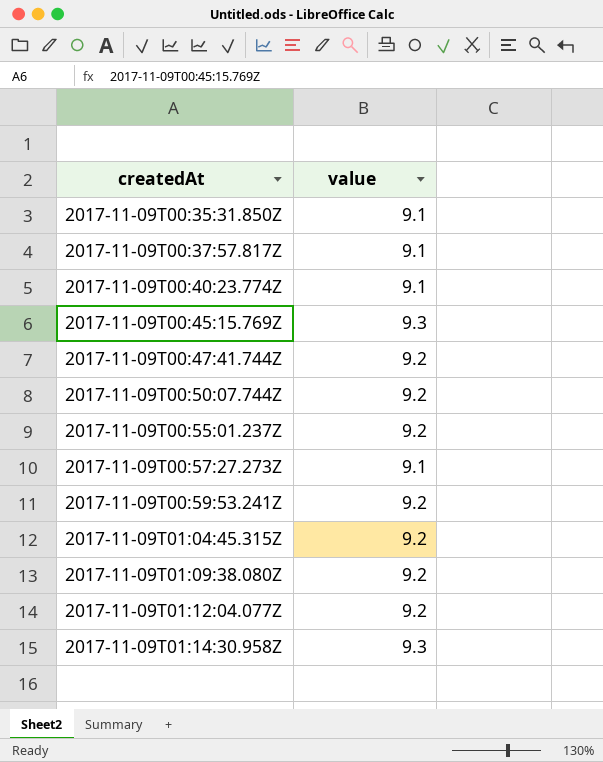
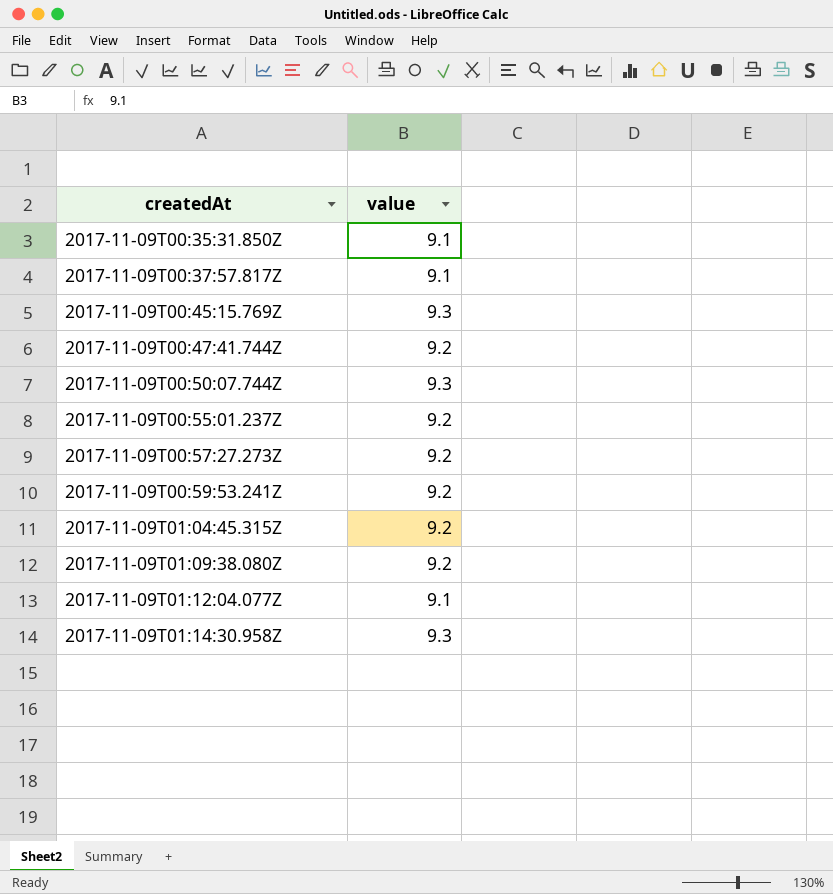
row 2017-11-09T00:40:23.774Z: 9.1 -> none
2017-11-09T00:50:07.744Z | value: 9.2 -> 9.3
2017-11-09T00:57:27.273Z | value: 9.1 -> 9.2
2017-11-09T01:12:04.077Z | value: 9.2 -> 9.1

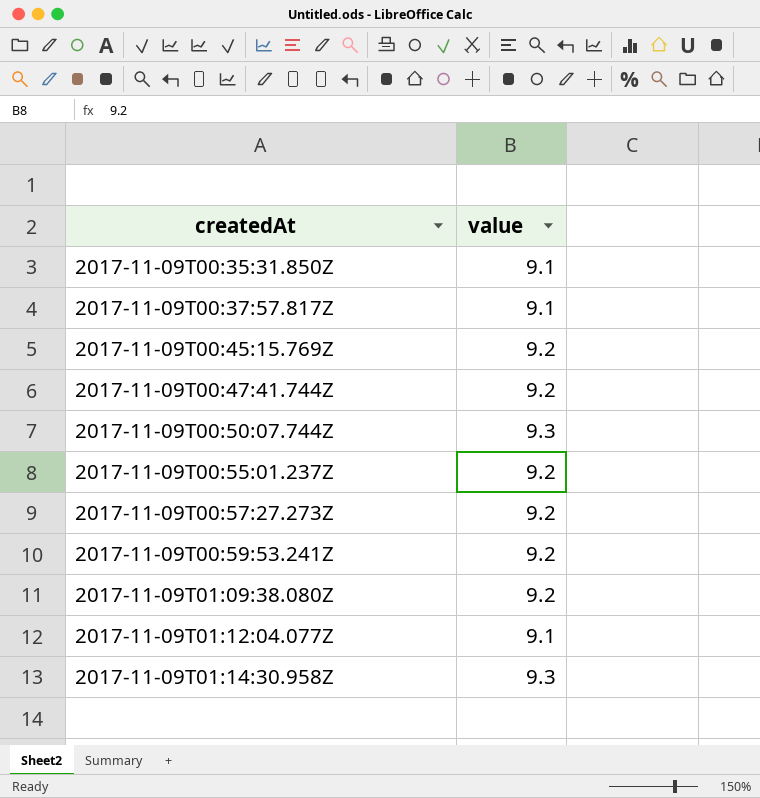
row 2017-11-09T01:04:45.315Z: 9.2 -> none
2017-11-09T00:45:15.769Z | value: 9.3 -> 9.2

